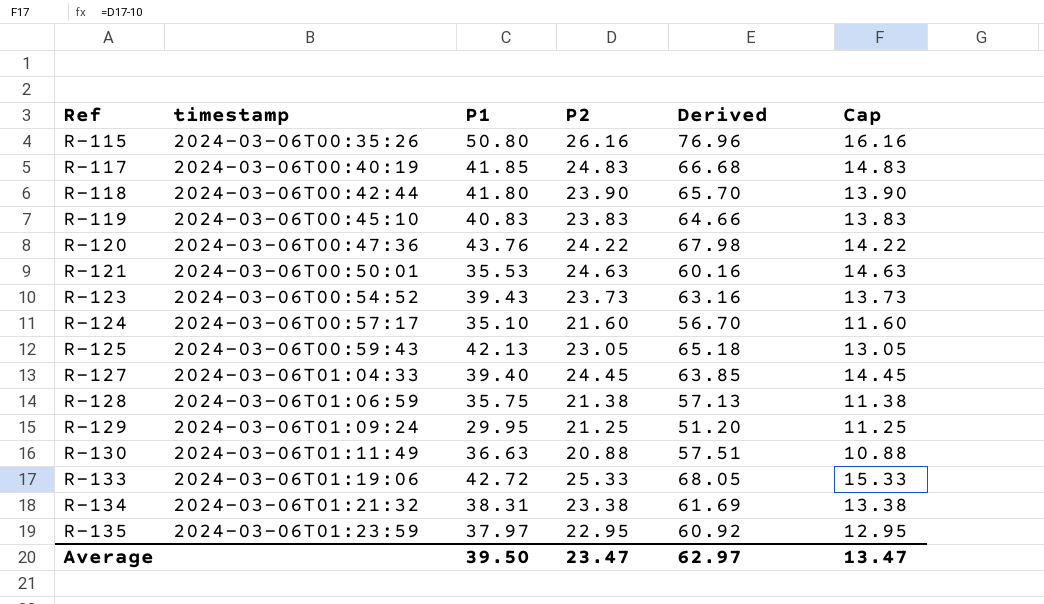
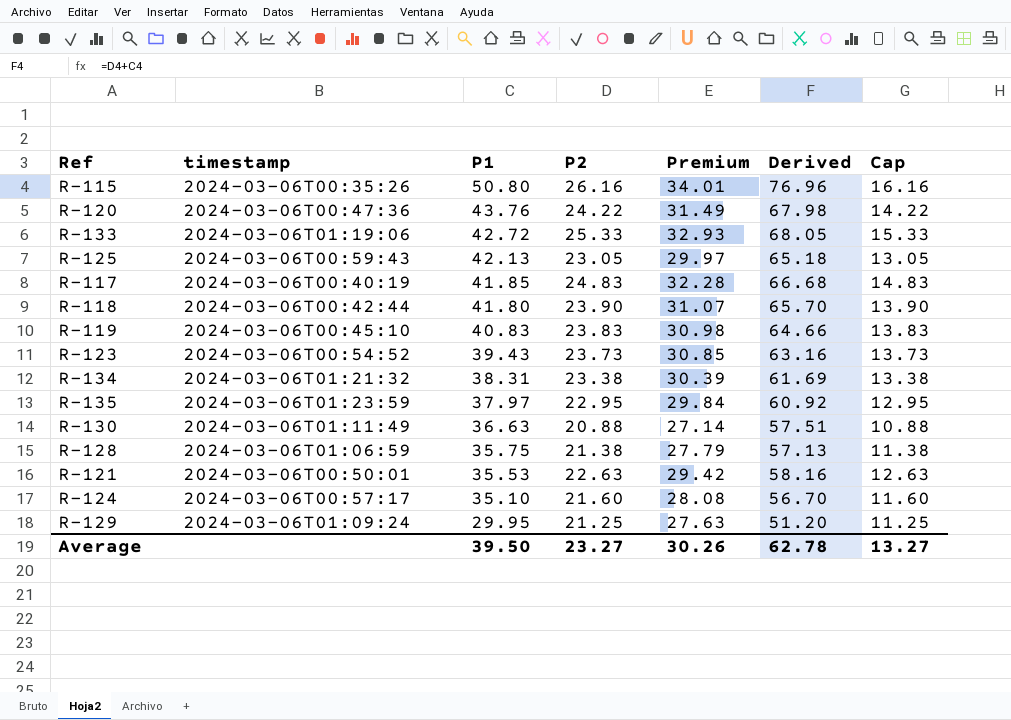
row order: Ref ascending -> P1 descending
column Premium | formula: none -> [P2] * 1.3
row R-127: 2024-03-06T01:04:33 | 39.40 | 24.45 | 63.85 | 14.45 -> none
R-121 | P2: 24.63 -> 22.63
R-121 | Derived: 60.16 -> 58.16
R-121 | Cap: 14.63 -> 12.63
Average | P2: 23.47 -> 23.27
Average | Derived: 62.97 -> 62.78
Average | Cap: 13.47 -> 13.27

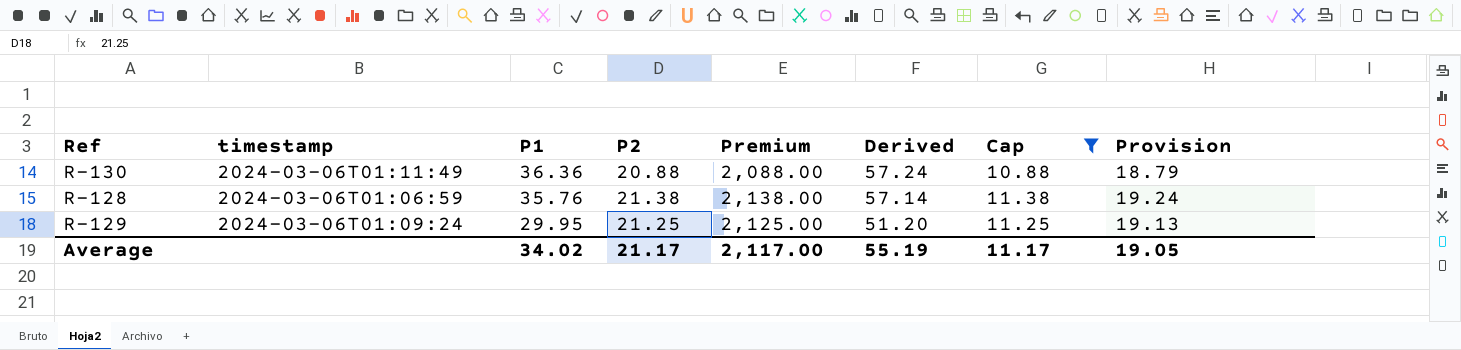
filter: none -> Cap <= 11.38
column Premium | formula: [P2] * 1.3 -> [P2] * 100
column Provision | formula: none -> [P2] * 0.9
R-130 | P1: 36.63 -> 36.36
R-130 | Derived: 57.51 -> 57.24
R-128 | P1: 35.75 -> 35.76
R-128 | Derived: 57.13 -> 57.14
Average | P1: 39.50 -> 34.02
Average | P2: 23.27 -> 21.17
Average | Premium: 30.26 -> 2,117.00
Average | Derived: 62.78 -> 55.19
Average | Cap: 13.27 -> 11.17

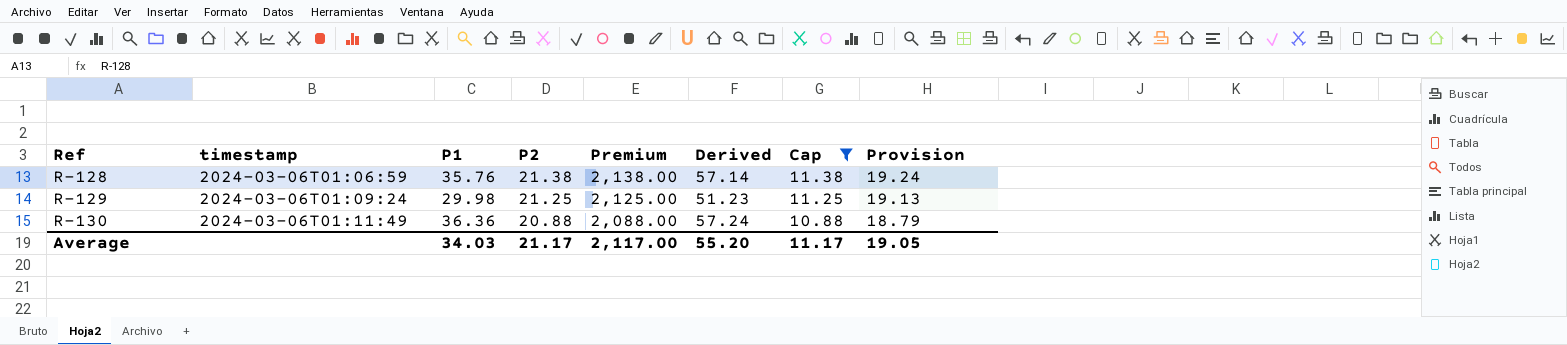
row order: P1 descending -> Ref ascending
R-129 | P1: 29.95 -> 29.98
R-129 | Derived: 51.20 -> 51.23
Average | P1: 34.02 -> 34.03
Average | Derived: 55.19 -> 55.20

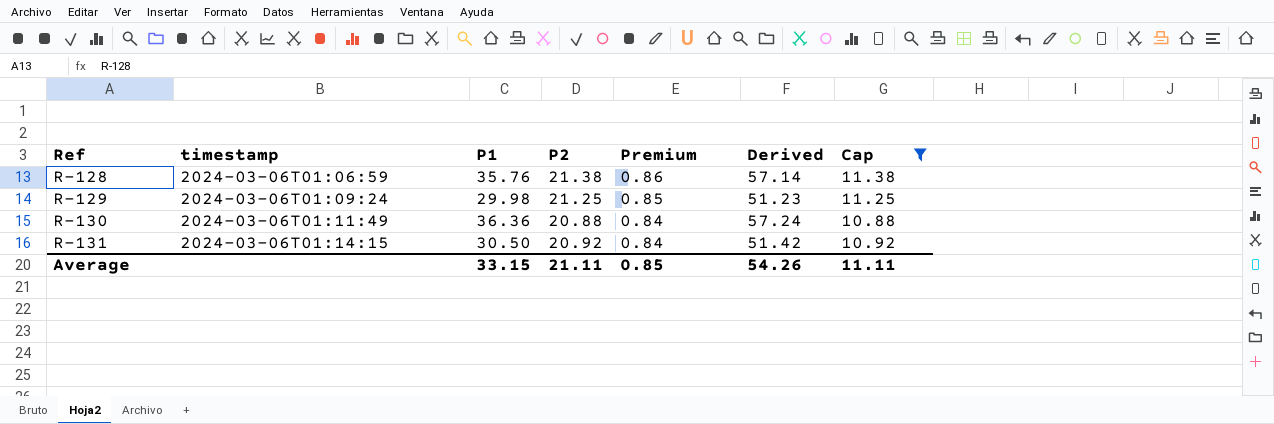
column Provision | formula: [P2] * 0.9 -> none
column Premium | formula: [P2] * 100 -> [P2] * 0.04
row R-131: none -> 2024-03-06T01:14:15 | 30.50 | 20.92 | 0.84 | 51.42 | 10.92
Average | P1: 34.03 -> 33.15
Average | P2: 21.17 -> 21.11
Average | Premium: 2,117.00 -> 0.85
Average | Derived: 55.20 -> 54.26
Average | Cap: 11.17 -> 11.11

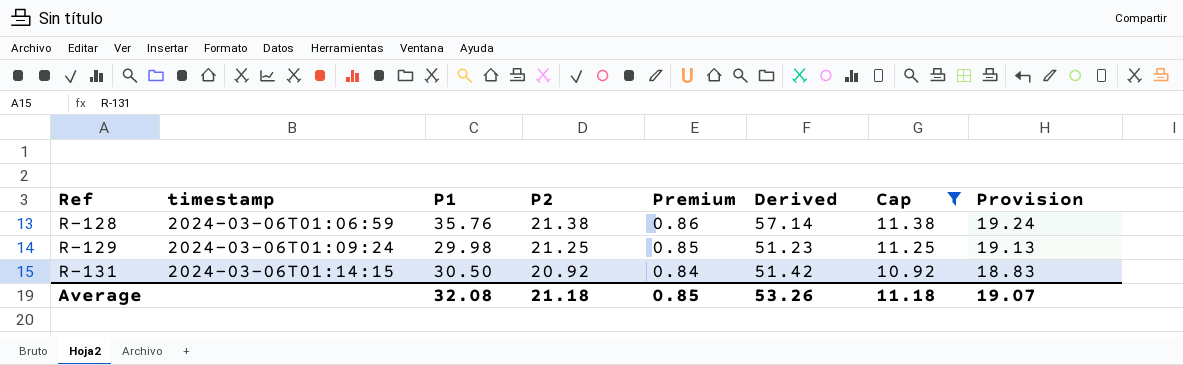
column Provision | formula: none -> [P2] * 0.9
row R-130: 2024-03-06T01:11:49 | 36.36 | 20.88 | 0.84 | 57.24 | 10.88 -> none
Average | P1: 33.15 -> 32.08
Average | P2: 21.11 -> 21.18
Average | Derived: 54.26 -> 53.26
Average | Cap: 11.11 -> 11.18

